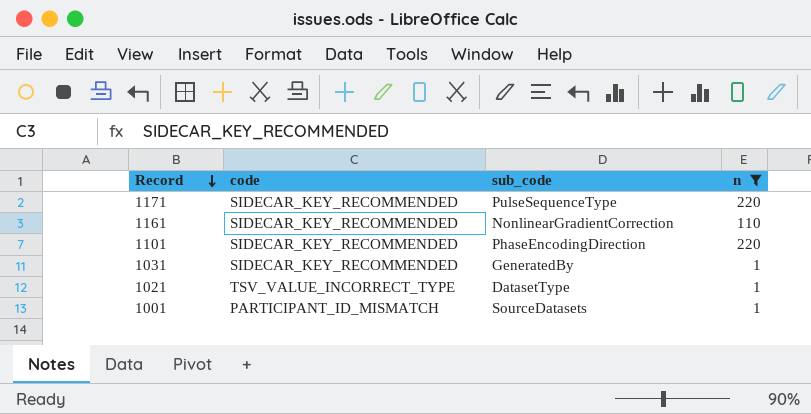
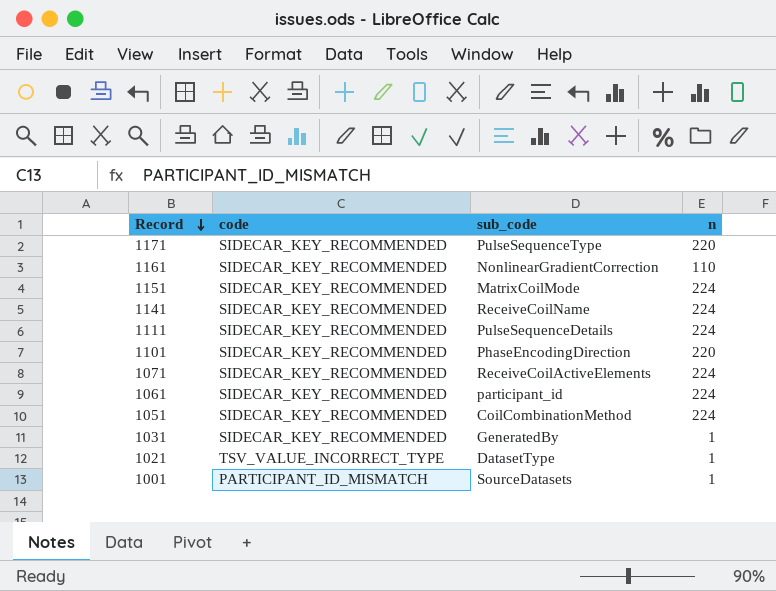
filter: n != 224 -> none

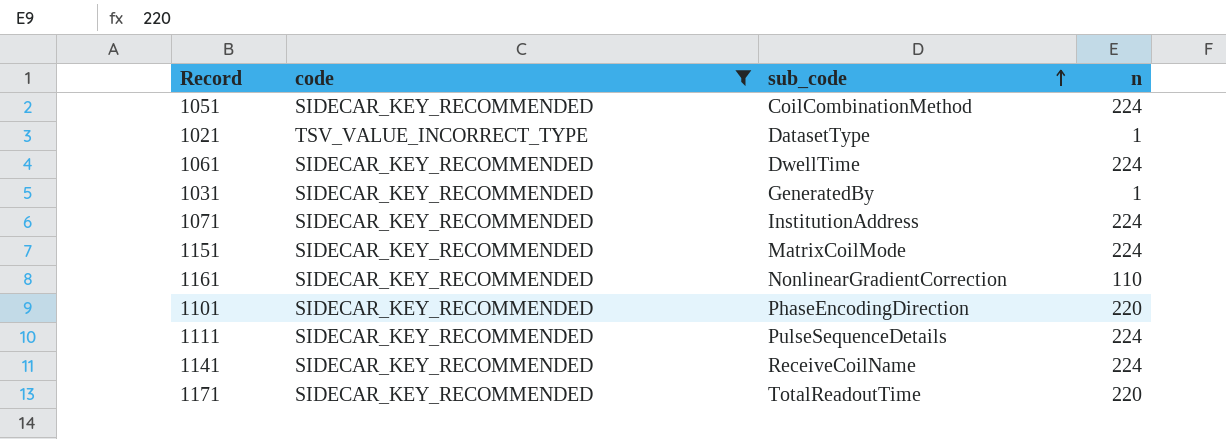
filter: none -> code != PARTICIPANT_ID_MISMATCH
row order: Record descending -> sub_code ascending
1061 | sub_code: participant_id -> DwellTime
1071 | sub_code: ReceiveCoilActiveElements -> InstitutionAddress
1171 | sub_code: PulseSequenceType -> TotalReadoutTime

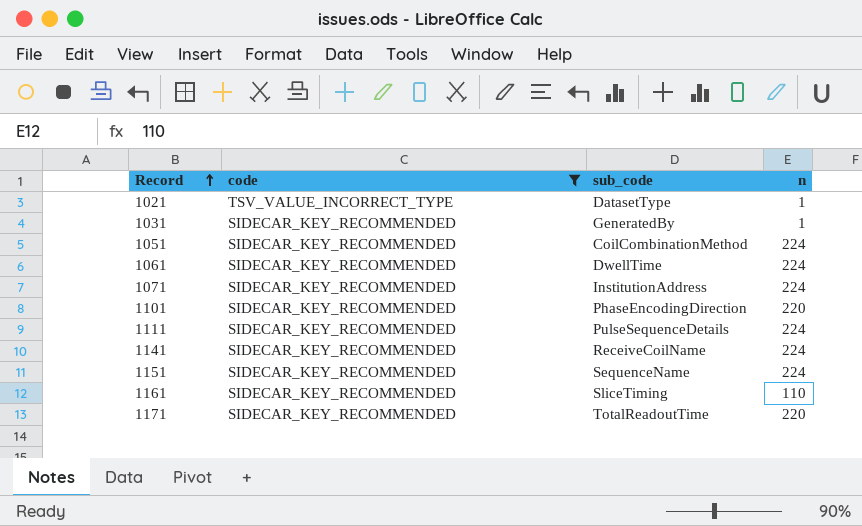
row order: sub_code ascending -> Record ascending
1151 | sub_code: MatrixCoilMode -> SequenceName
1161 | sub_code: NonlinearGradientCorrection -> SliceTiming

